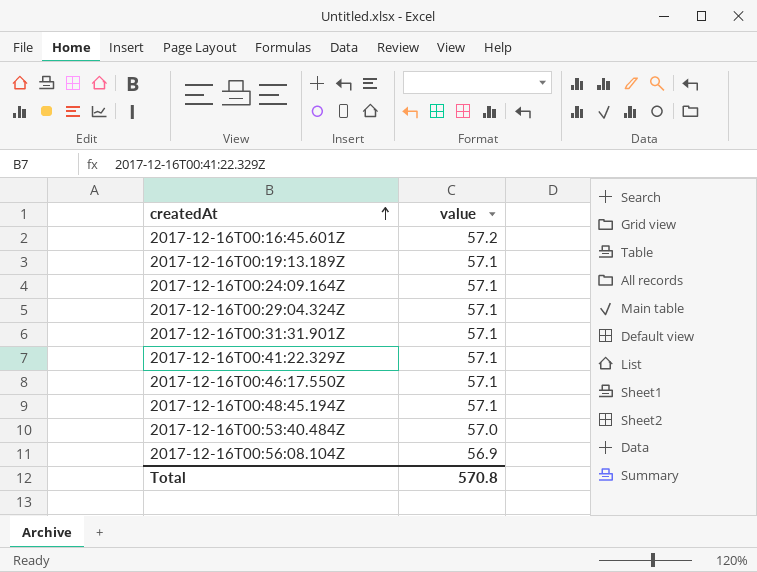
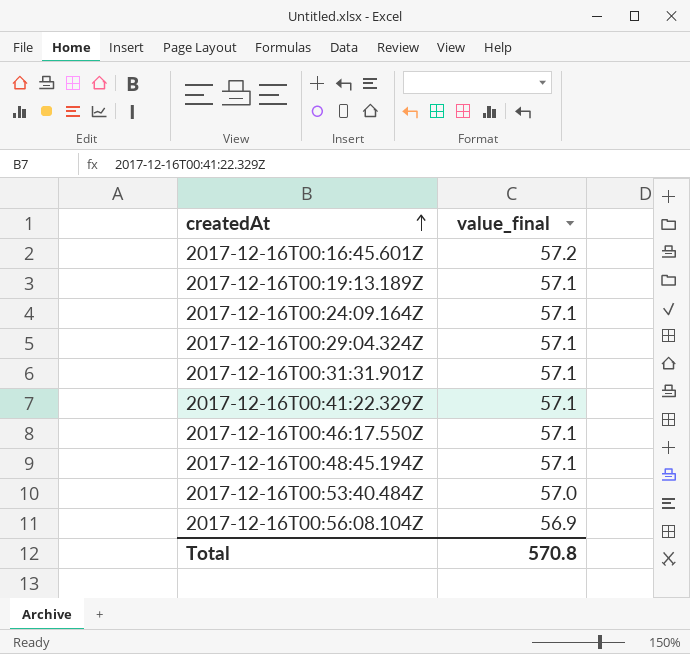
column name: value -> value_final

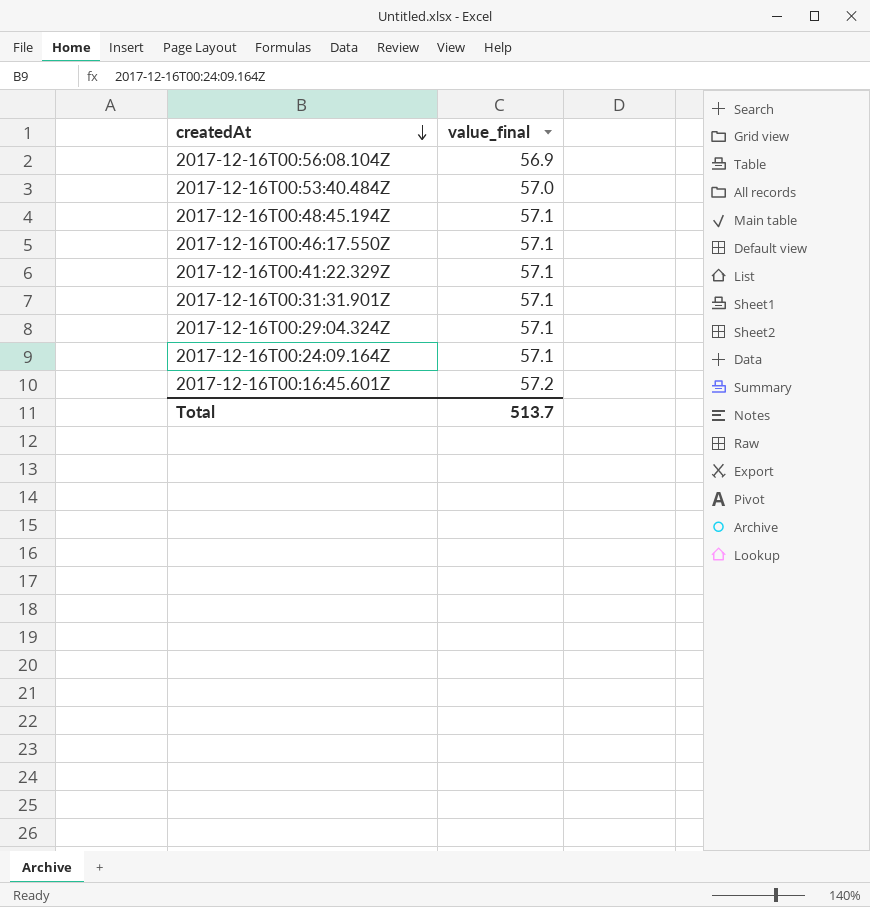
row order: createdAt ascending -> createdAt descending
row 2017-12-16T00:19:13.189Z: 57.1 -> none
Total | value_final: 570.8 -> 513.7

